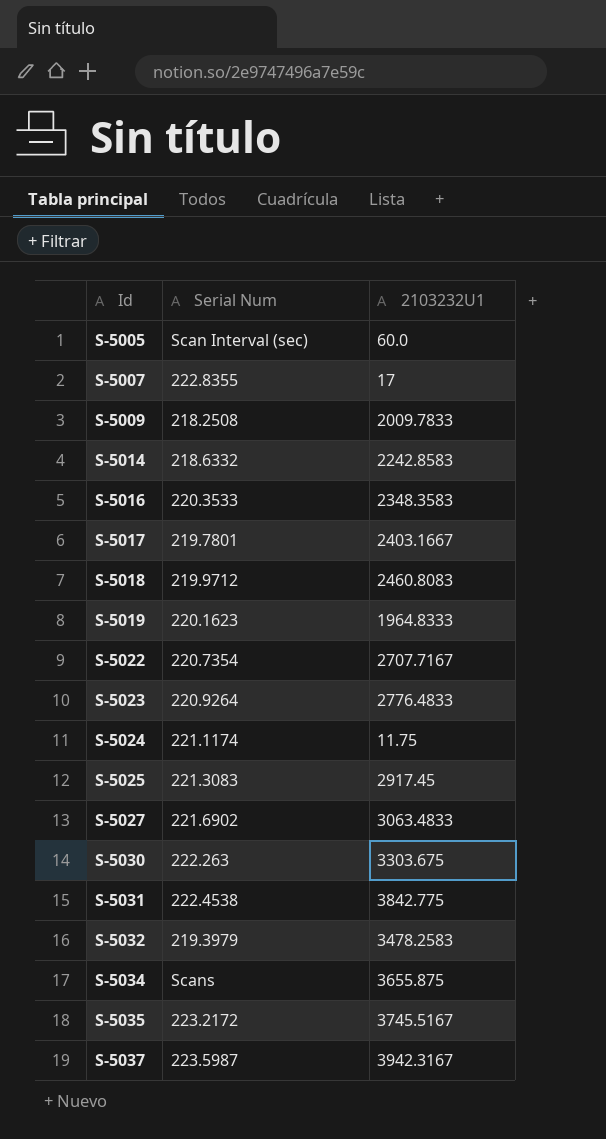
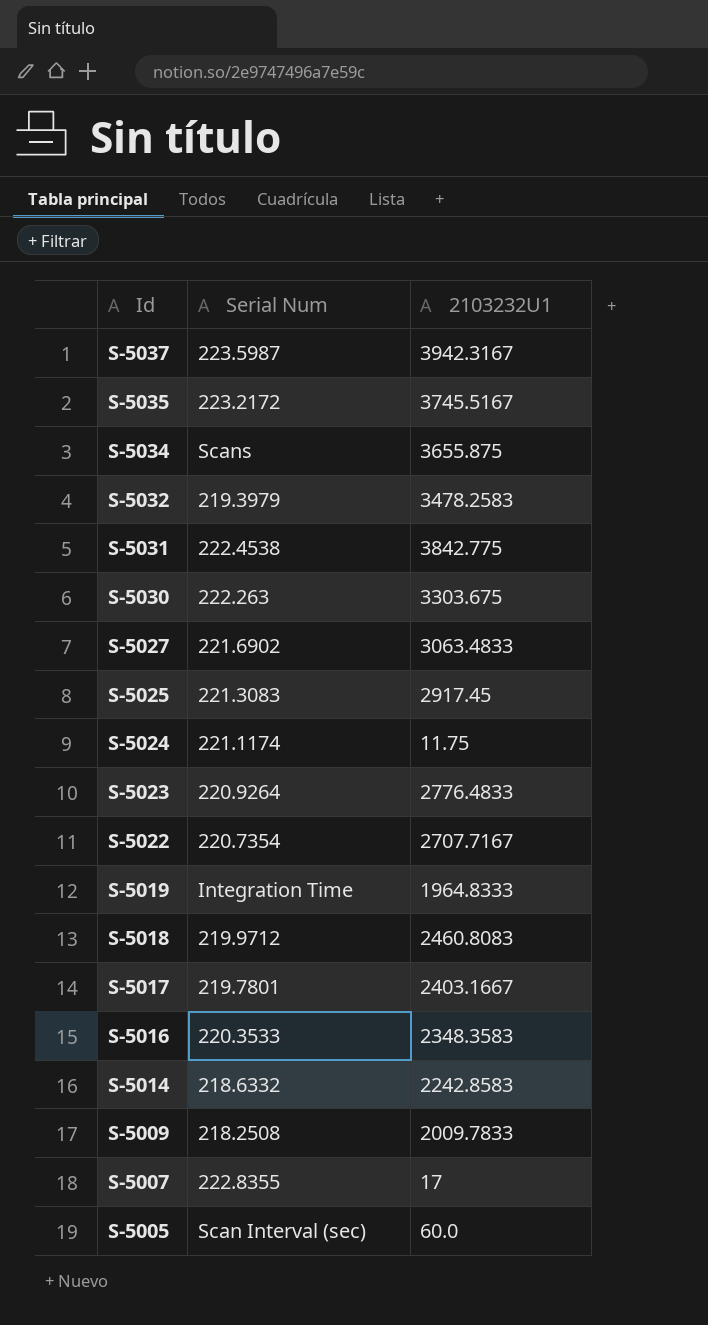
row order: Id ascending -> Id descending
S-5019 | Serial Num: 220.1623 -> Integration Time

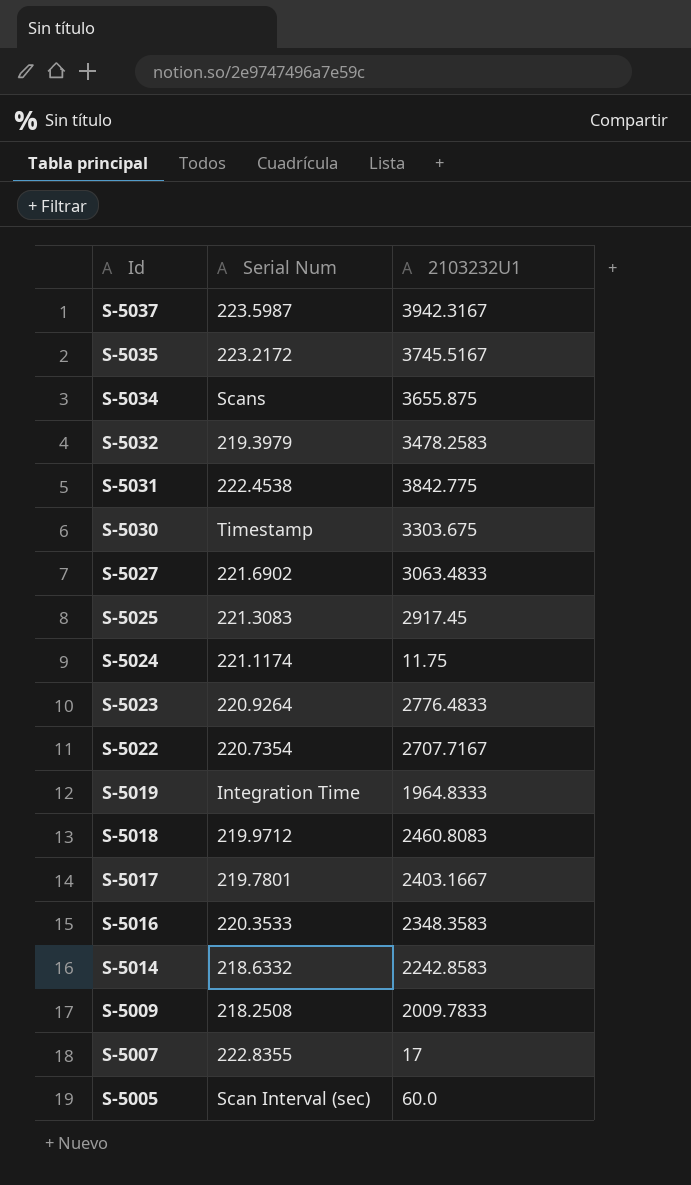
S-5030 | Serial Num: 222.263 -> Timestamp

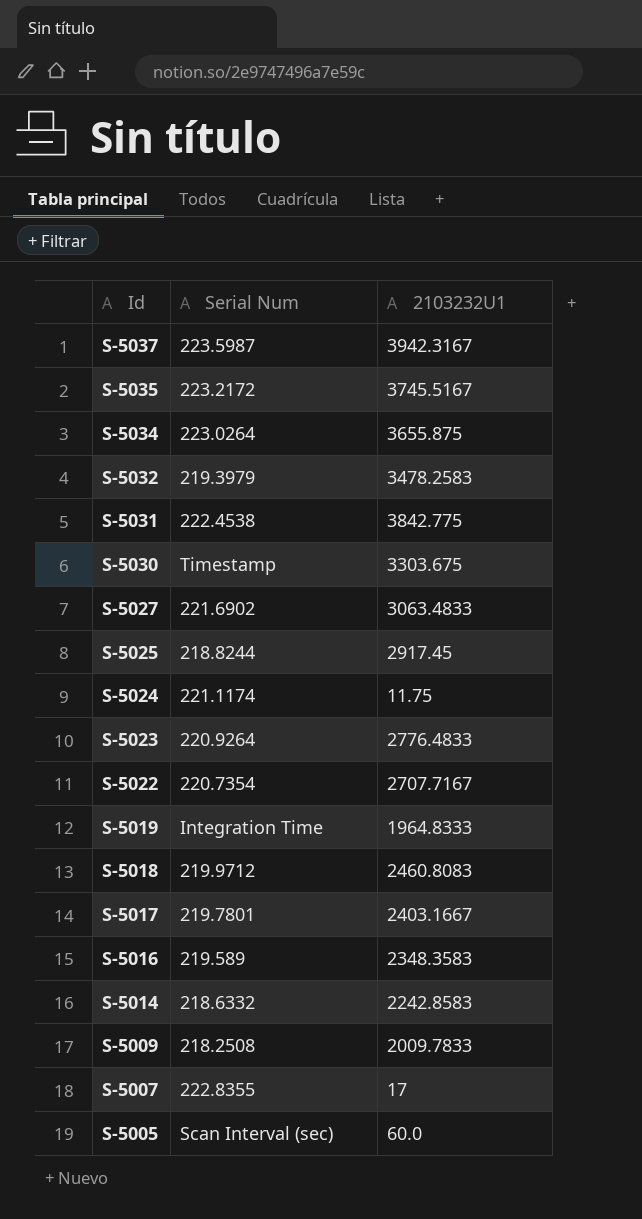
S-5034 | Serial Num: Scans -> 223.0264
S-5025 | Serial Num: 221.3083 -> 218.8244
S-5016 | Serial Num: 220.3533 -> 219.589

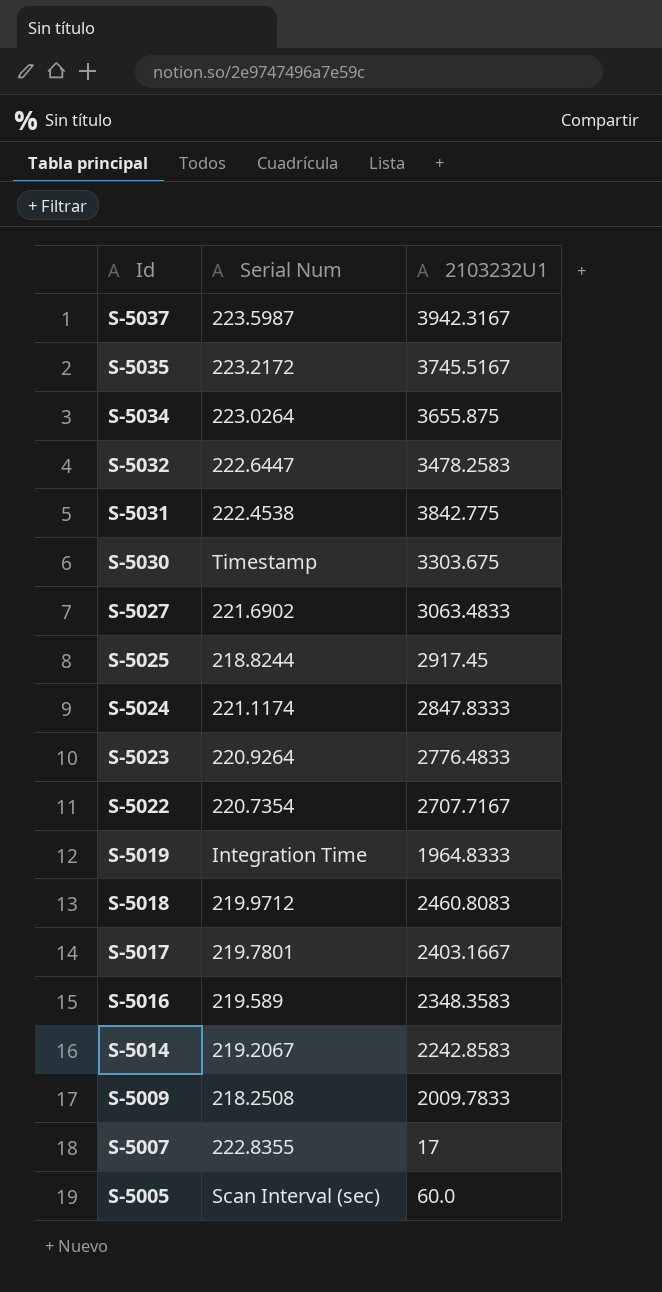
S-5032 | Serial Num: 219.3979 -> 222.6447
S-5024 | 2103232U1: 11.75 -> 2847.8333
S-5014 | Serial Num: 218.6332 -> 219.2067

